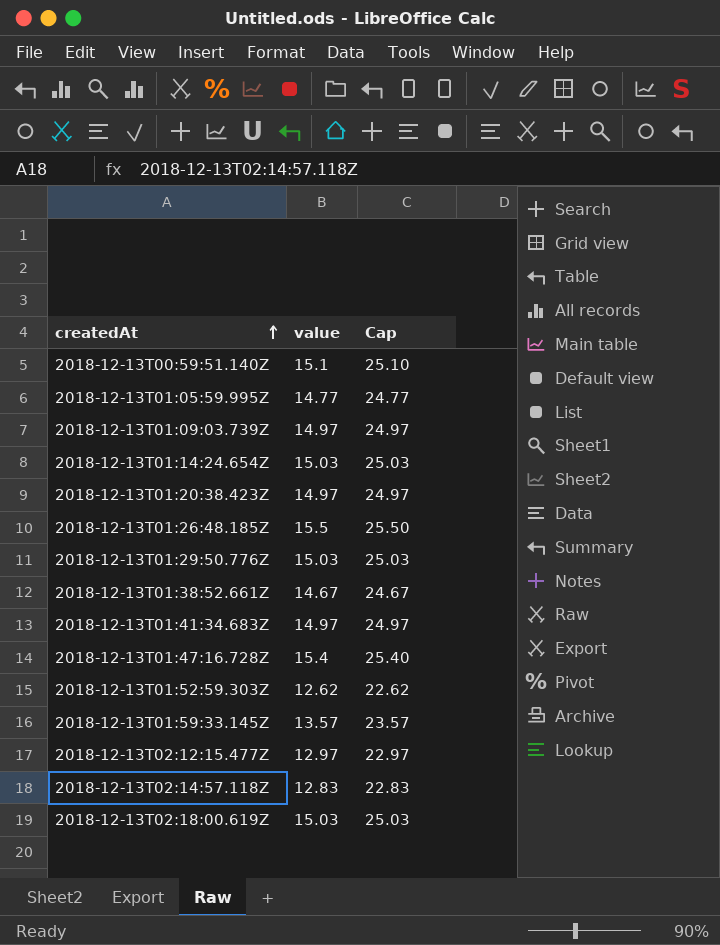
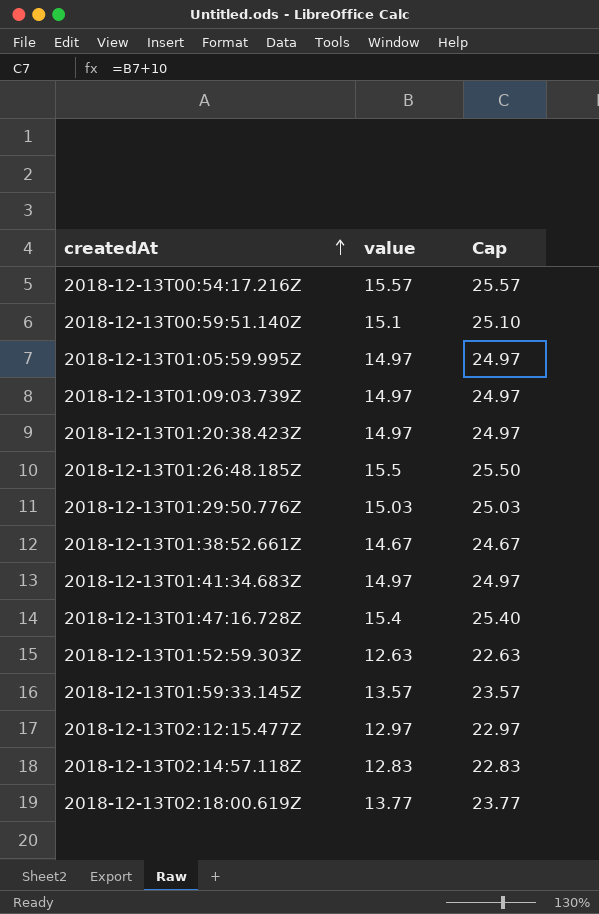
row 2018-12-13T01:14:24.654Z: 15.03 | 25.03 -> none
row 2018-12-13T00:54:17.216Z: none -> 15.57 | 25.57
2018-12-13T01:05:59.995Z | value: 14.77 -> 14.97
2018-12-13T01:05:59.995Z | Cap: 24.77 -> 24.97
2018-12-13T01:52:59.303Z | value: 12.62 -> 12.63
2018-12-13T01:52:59.303Z | Cap: 22.62 -> 22.63
2018-12-13T02:18:00.619Z | value: 15.03 -> 13.77
2018-12-13T02:18:00.619Z | Cap: 25.03 -> 23.77

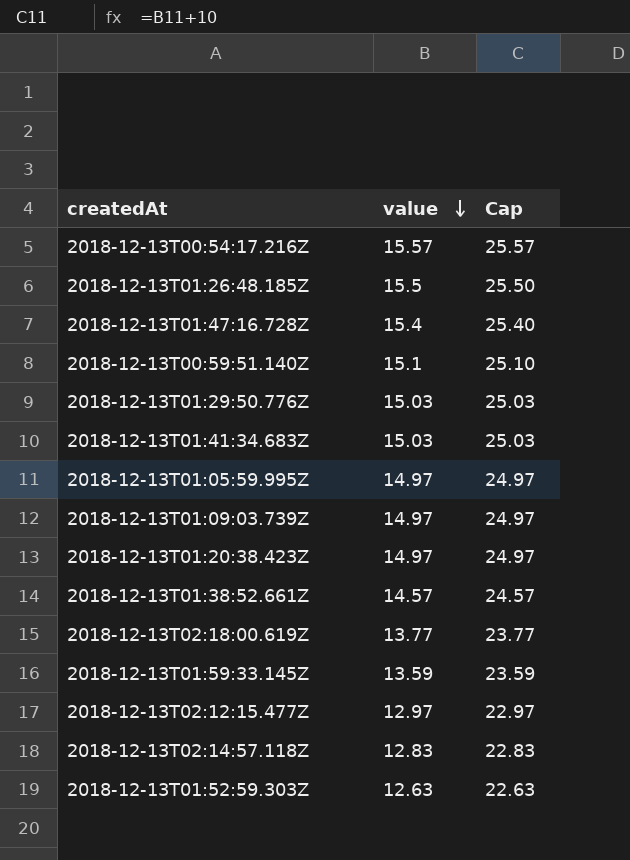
row order: createdAt ascending -> value descending
2018-12-13T01:41:34.683Z | value: 14.97 -> 15.03
2018-12-13T01:41:34.683Z | Cap: 24.97 -> 25.03
2018-12-13T01:38:52.661Z | value: 14.67 -> 14.57
2018-12-13T01:38:52.661Z | Cap: 24.67 -> 24.57
2018-12-13T01:59:33.145Z | value: 13.57 -> 13.59
2018-12-13T01:59:33.145Z | Cap: 23.57 -> 23.59

